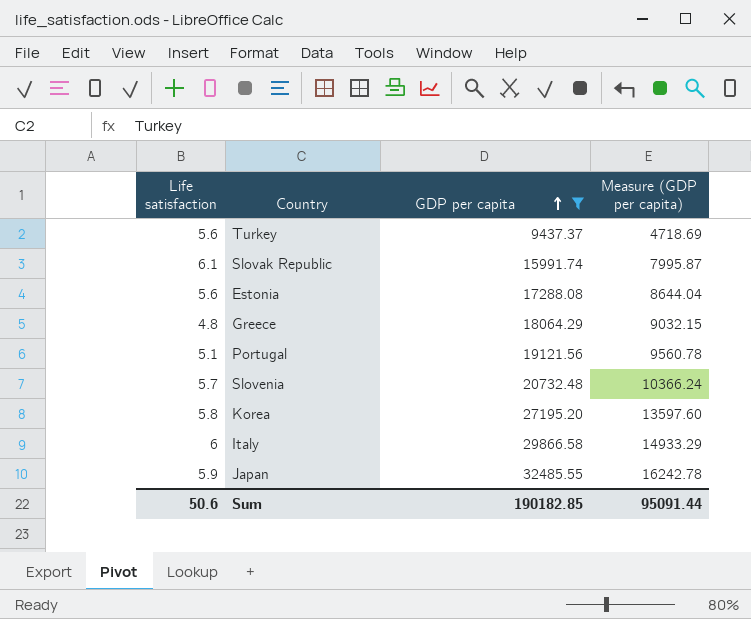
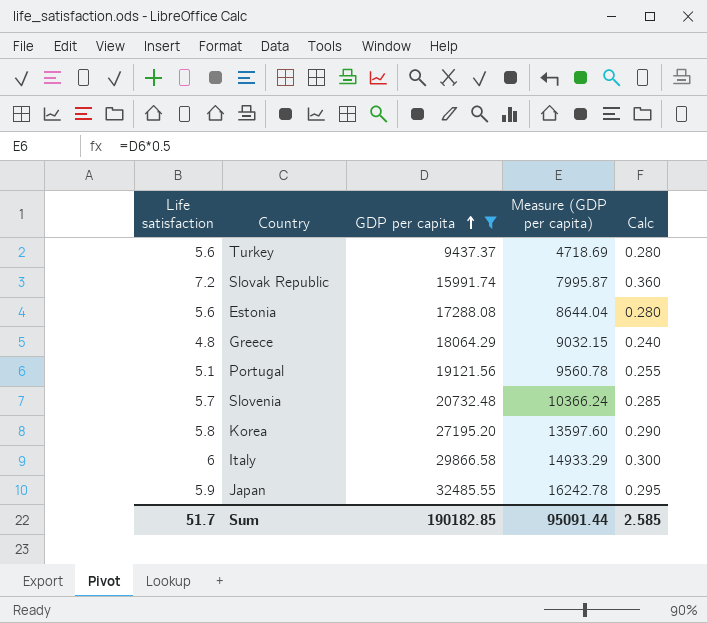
column Calc | formula: none -> [Life satisfaction] * 0.05
Slovak Republic | Life satisfaction: 6.1 -> 7.2
Sum | Life satisfaction: 50.6 -> 51.7

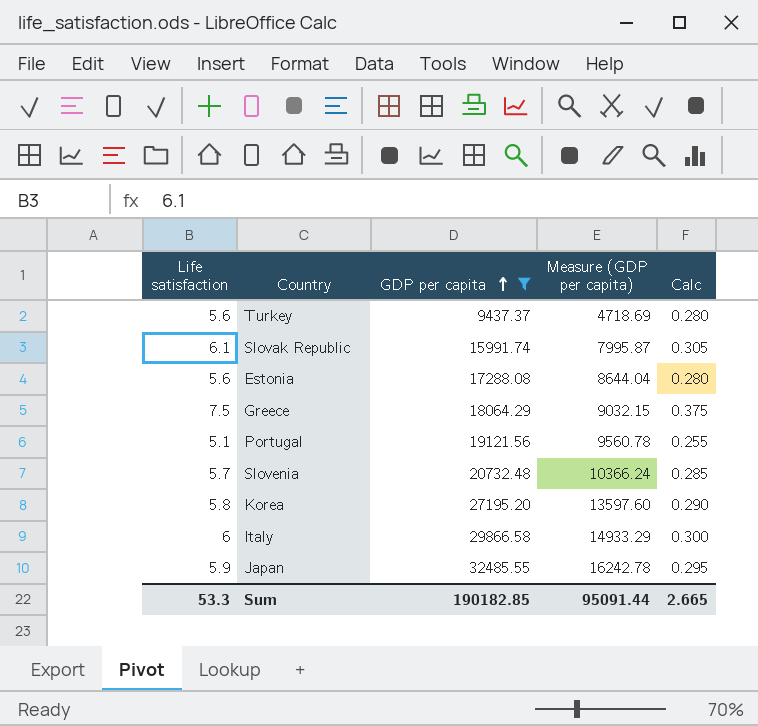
Slovak Republic | Life satisfaction: 7.2 -> 6.1
Slovak Republic | Calc: 0.360 -> 0.305
Greece | Life satisfaction: 4.8 -> 7.5
Greece | Calc: 0.240 -> 0.375
Sum | Life satisfaction: 51.7 -> 53.3
Sum | Calc: 2.585 -> 2.665

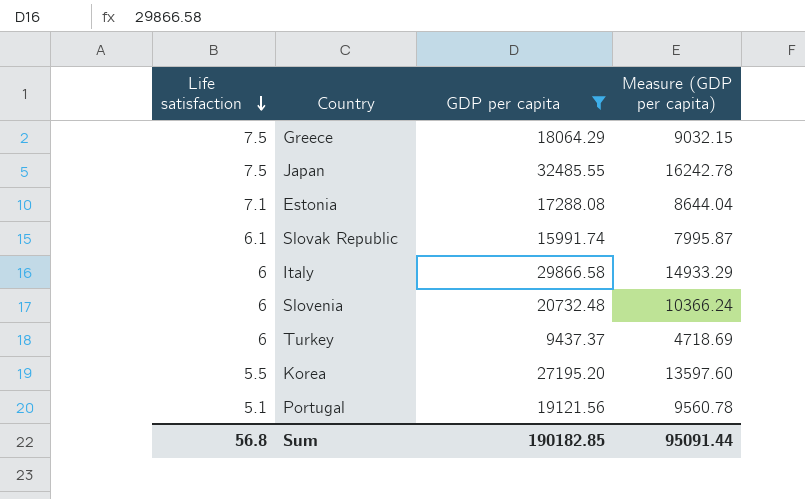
row order: GDP per capita ascending -> Life satisfaction descending
column Calc | formula: [Life satisfaction] * 0.05 -> none
Japan | Life satisfaction: 5.9 -> 7.5
Estonia | Life satisfaction: 5.6 -> 7.1
Slovenia | Life satisfaction: 5.7 -> 6
Turkey | Life satisfaction: 5.6 -> 6
Korea | Life satisfaction: 5.8 -> 5.5
Sum | Life satisfaction: 53.3 -> 56.8

